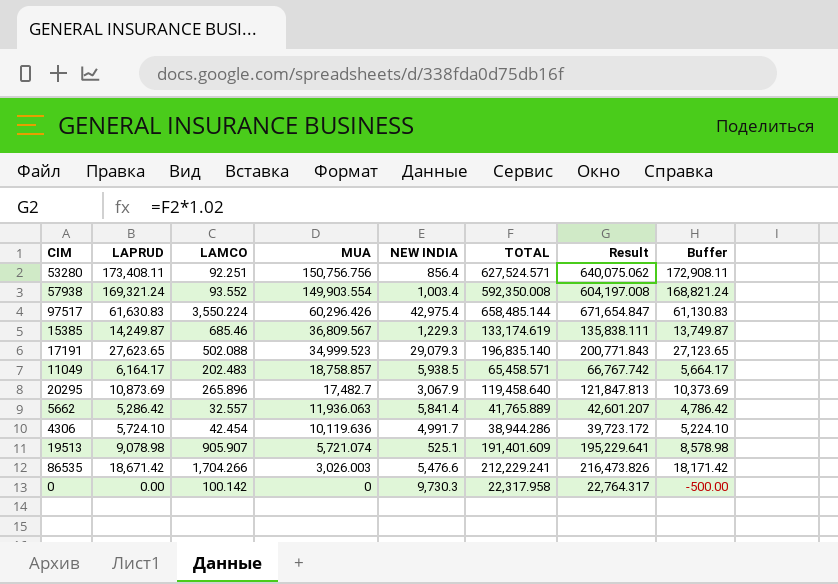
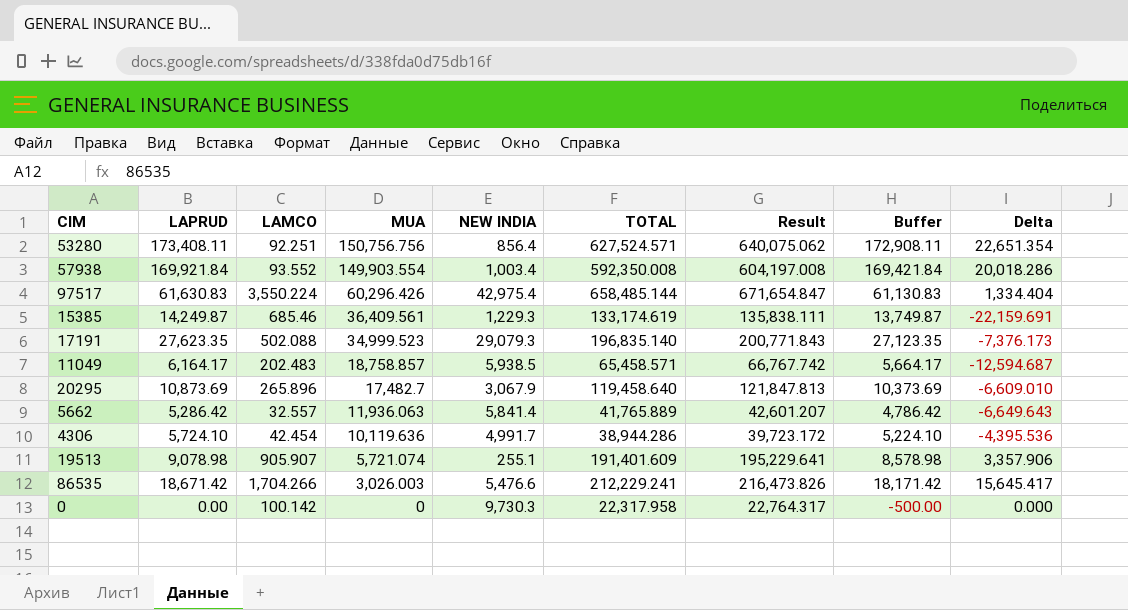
column Delta | formula: none -> [LAPRUD] - [MUA]
57938 | LAPRUD: 169,321.24 -> 169,921.84
57938 | Buffer: 168,821.24 -> 169,421.84
15385 | MUA: 36,809.567 -> 36,409.561
17191 | LAPRUD: 27,623.65 -> 27,623.35
17191 | Buffer: 27,123.65 -> 27,123.35
19513 | NEW INDIA: 525.1 -> 255.1

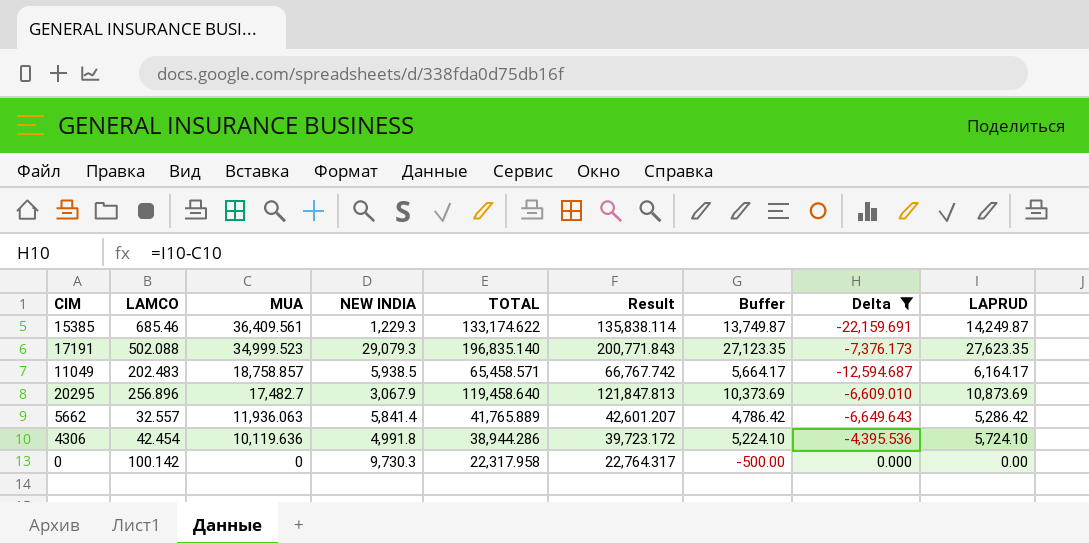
filter: none -> Delta <= 0.000
column LAPRUD | position: 2 -> 9
15385 | TOTAL: 133,174.619 -> 133,174.622
15385 | Result: 135,838.111 -> 135,838.114
20295 | LAMCO: 265.896 -> 256.896
4306 | NEW INDIA: 4,991.7 -> 4,991.8

